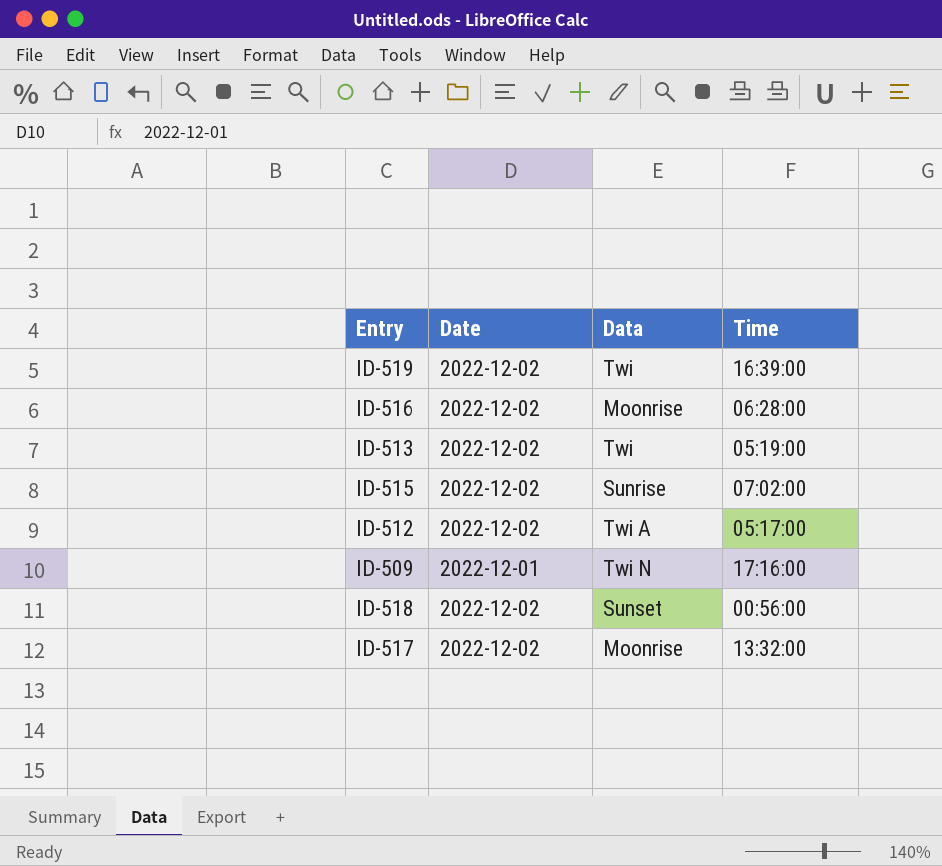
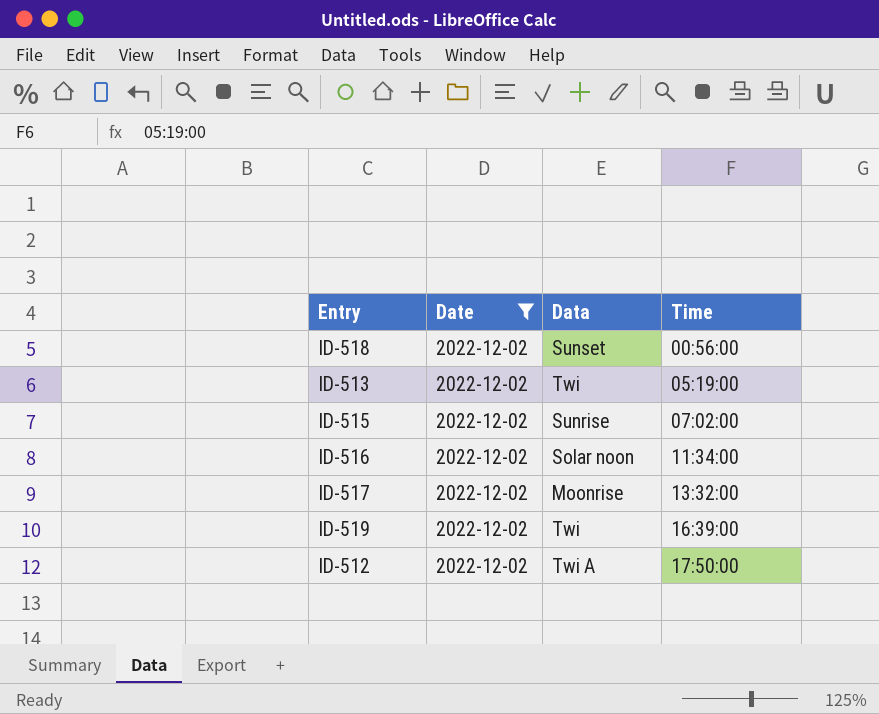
filter: none -> Date = 2022-12-02
row order: none -> Time ascending
ID-516 | Data: Moonrise -> Solar noon
ID-516 | Time: 06:28:00 -> 11:34:00
ID-512 | Time: 05:17:00 -> 17:50:00

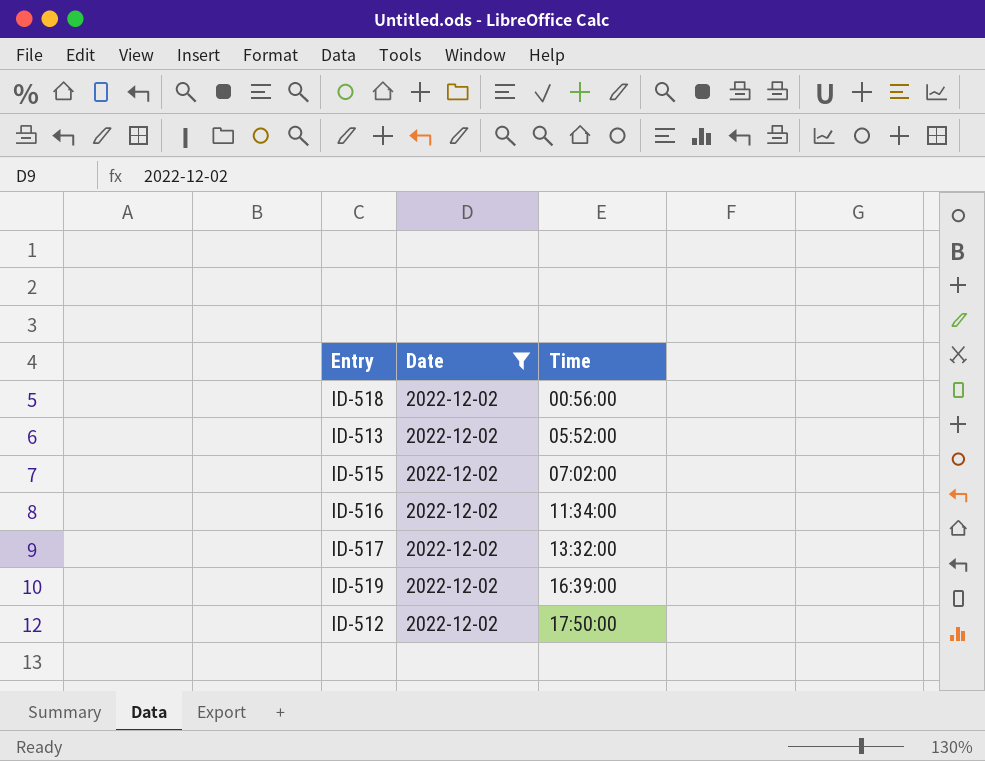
column Data | position: 3 -> none
ID-513 | Time: 05:19:00 -> 05:52:00

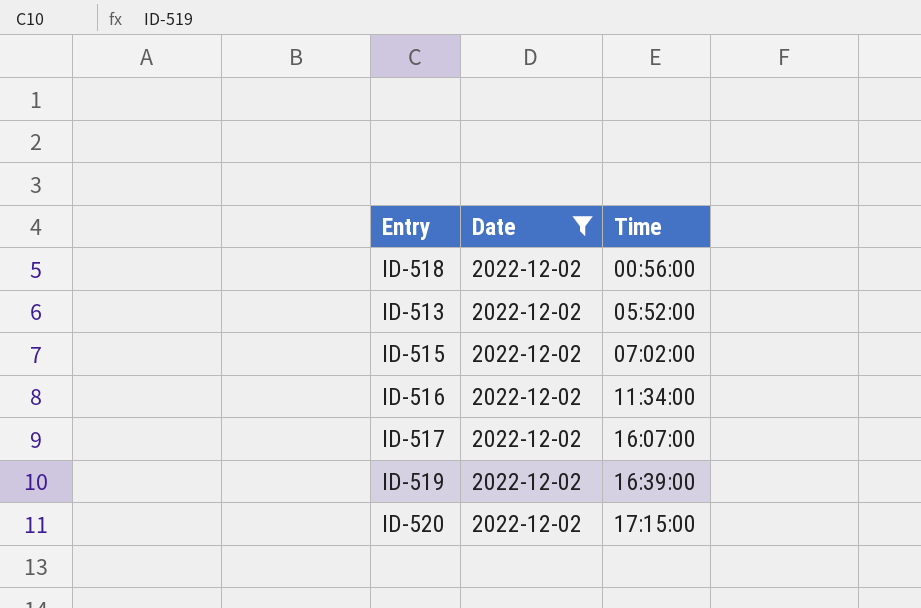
row ID-512: 2022-12-02 | 17:50:00 -> none
ID-517 | Time: 13:32:00 -> 16:07:00
row ID-520: none -> 2022-12-02 | 17:15:00

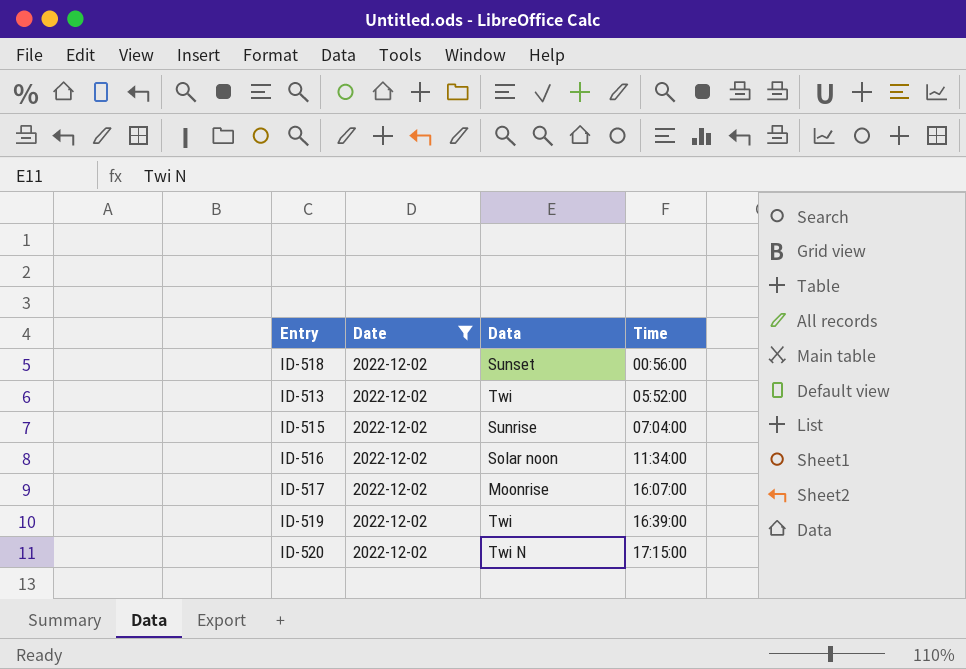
column Data | position: none -> 3
ID-515 | Time: 07:02:00 -> 07:04:00

